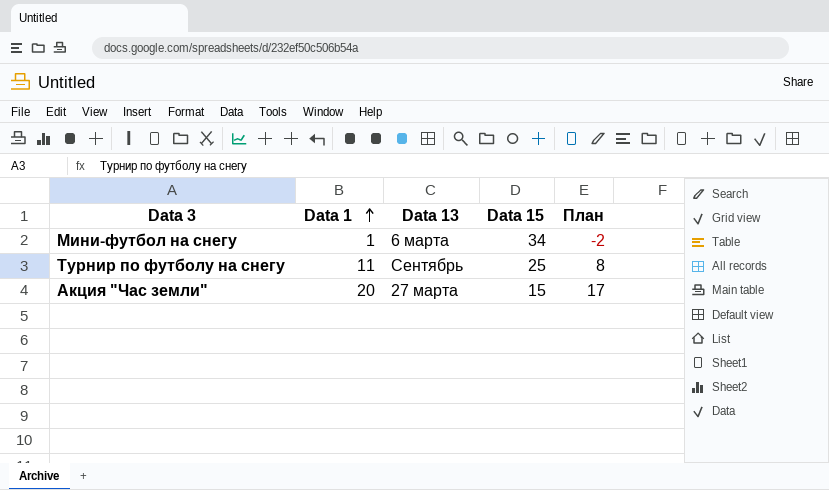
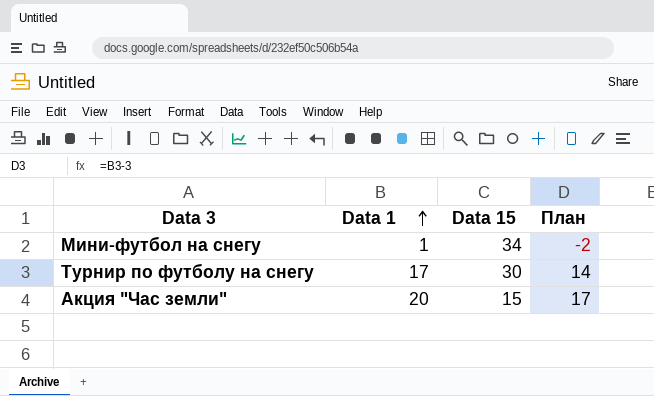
column Data 13 | position: 3 -> none
Турнир по футболу на снегу | Data 1: 11 -> 17
Турнир по футболу на снегу | Data 15: 25 -> 30
Турнир по футболу на снегу | План: 8 -> 14

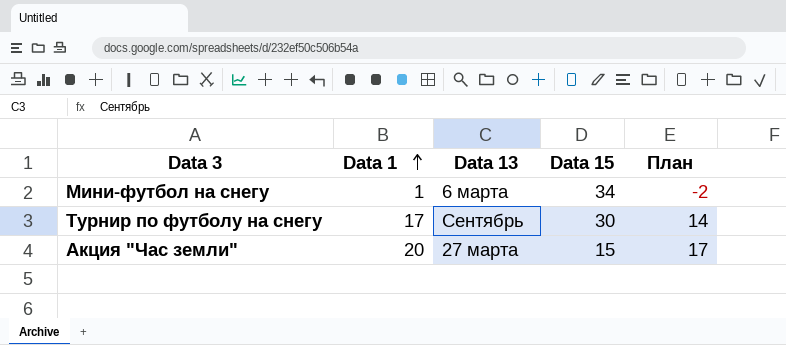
column Data 13 | position: none -> 3

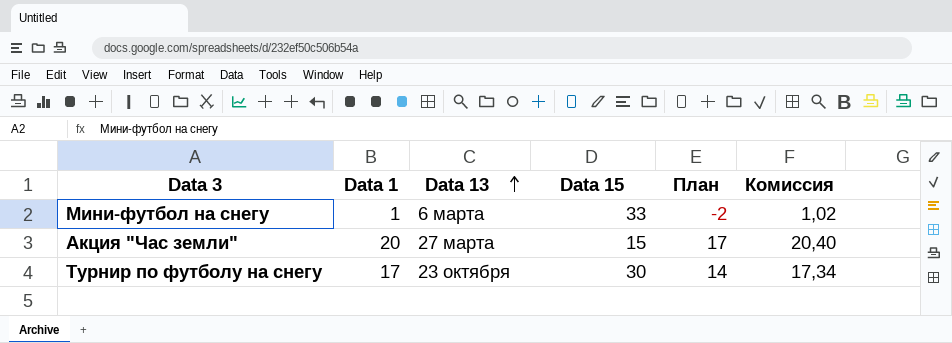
row order: Data 1 ascending -> Data 13 ascending
column Комиссия | formula: none -> [Data 1] * 1,02
Мини-футбол на снегу | Data 15: 34 -> 33
Турнир по футболу на снегу | Data 13: Сентябрь -> 23 октября

